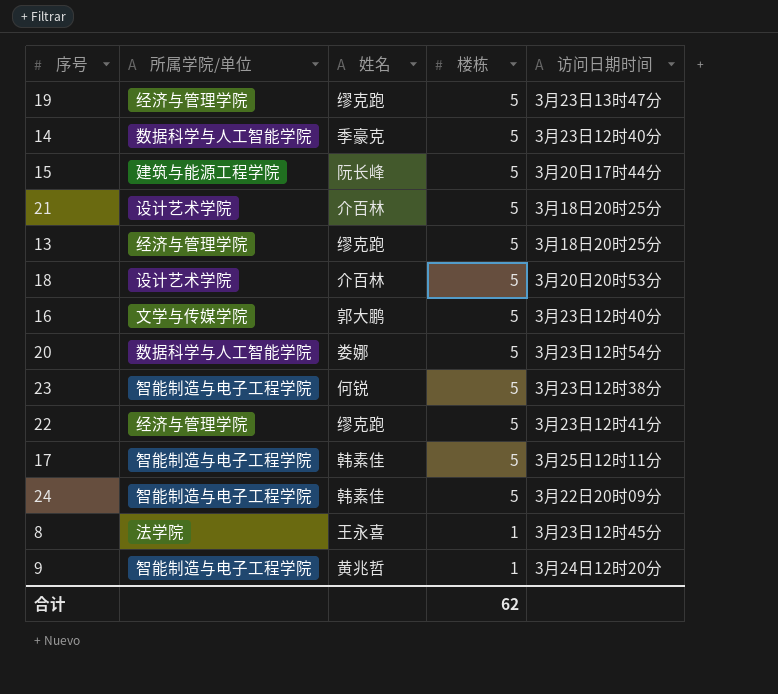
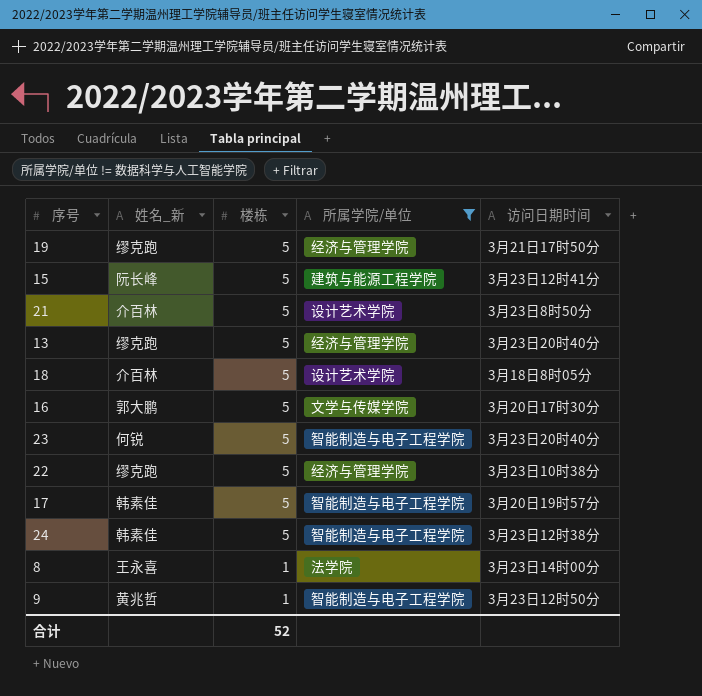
filter: none -> 所属学院/单位 != 数据科学与人工智能学院
column name: 姓名 -> 姓名_新
column 所属学院/单位 | position: 2 -> 4
19 | 访问日期时间: 3月23日13时47分 -> 3月21日17时50分
15 | 访问日期时间: 3月20日17时44分 -> 3月23日12时41分
21 | 访问日期时间: 3月18日20时25分 -> 3月23日8时50分
13 | 访问日期时间: 3月18日20时25分 -> 3月23日20时40分
18 | 访问日期时间: 3月20日20时53分 -> 3月18日8时05分
16 | 访问日期时间: 3月23日12时40分 -> 3月20日17时30分
23 | 访问日期时间: 3月23日12时38分 -> 3月23日20时40分
22 | 访问日期时间: 3月23日12时41分 -> 3月23日10时38分
17 | 访问日期时间: 3月25日12时11分 -> 3月20日19时57分
24 | 访问日期时间: 3月22日20时09分 -> 3月23日12时38分
8 | 访问日期时间: 3月23日12时45分 -> 3月23日14时00分
9 | 访问日期时间: 3月24日12时20分 -> 3月23日12时50分
合计 | 楼栋: 62 -> 52

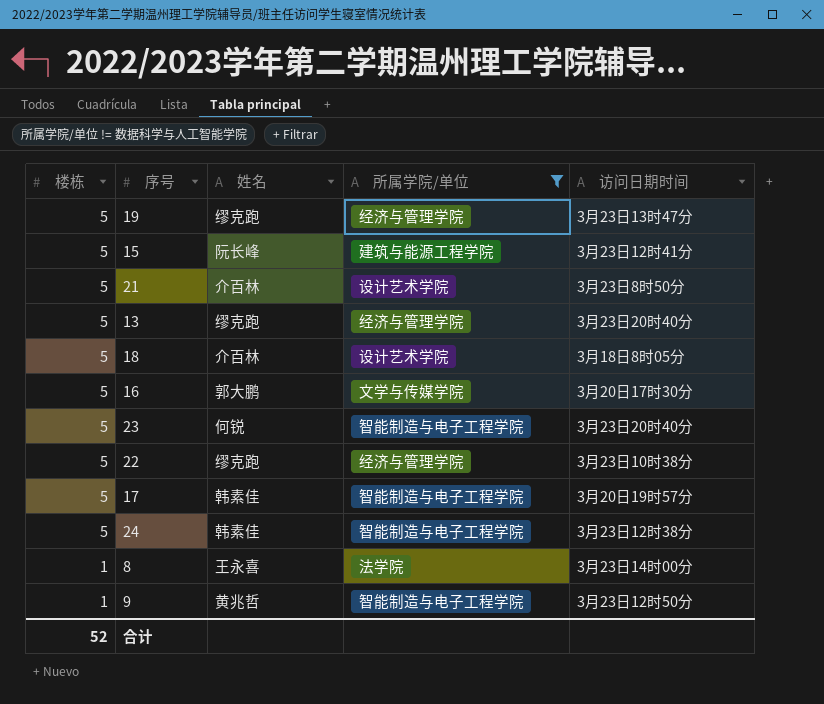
column 楼栋 | position: 3 -> 1
column name: 姓名_新 -> 姓名
19 | 访问日期时间: 3月21日17时50分 -> 3月23日13时47分

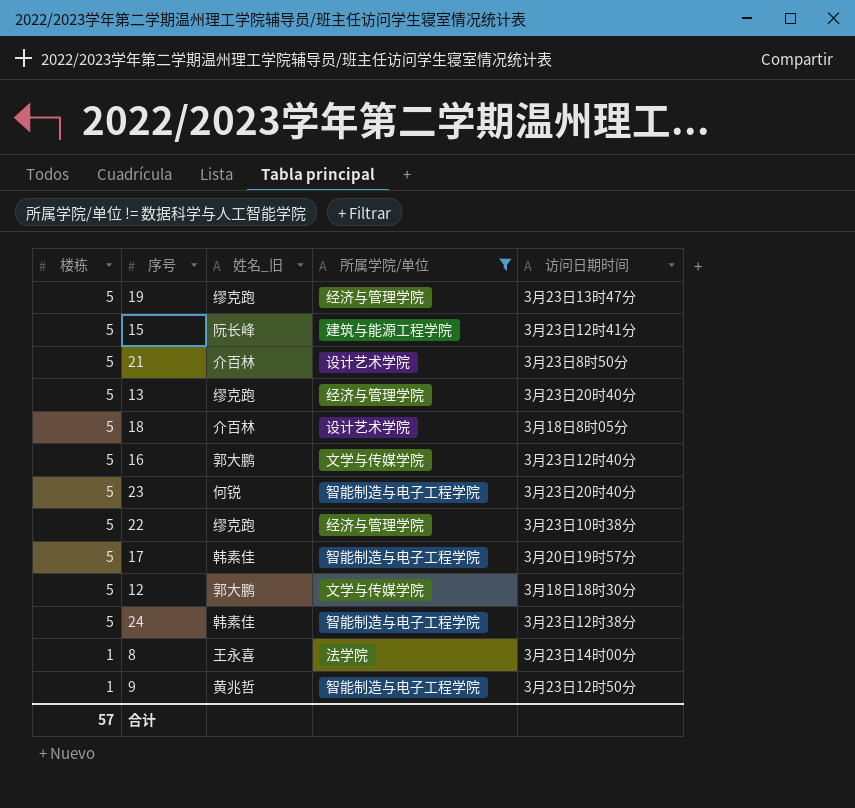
column name: 姓名 -> 姓名_旧
16 | 访问日期时间: 3月20日17时30分 -> 3月23日12时40分
row 12: none -> 5 | 郭大鹏 | 文学与传媒学院 | 3月18日18时30分
合计 | 楼栋: 52 -> 57

